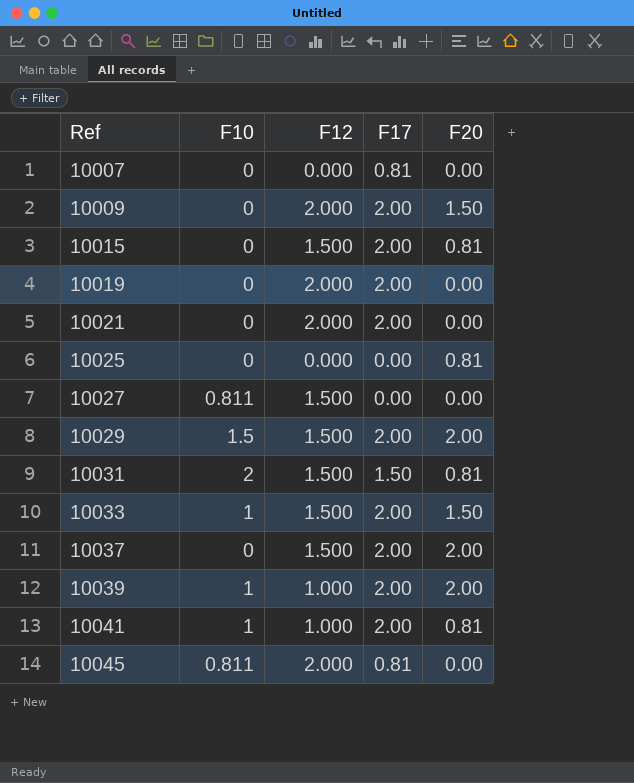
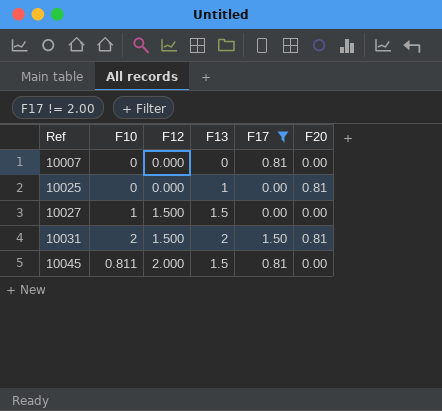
filter: none -> F17 != 2.00
column F13 | position: none -> 4
10027 | F10: 0.811 -> 1

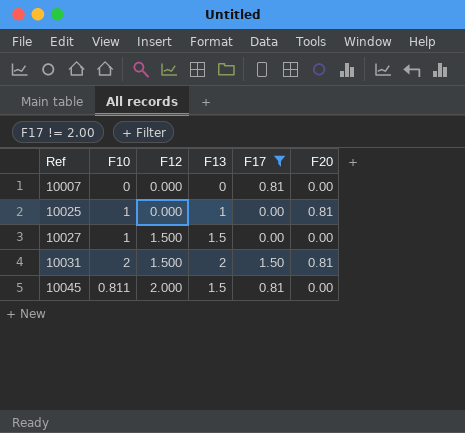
10025 | F10: 0 -> 1

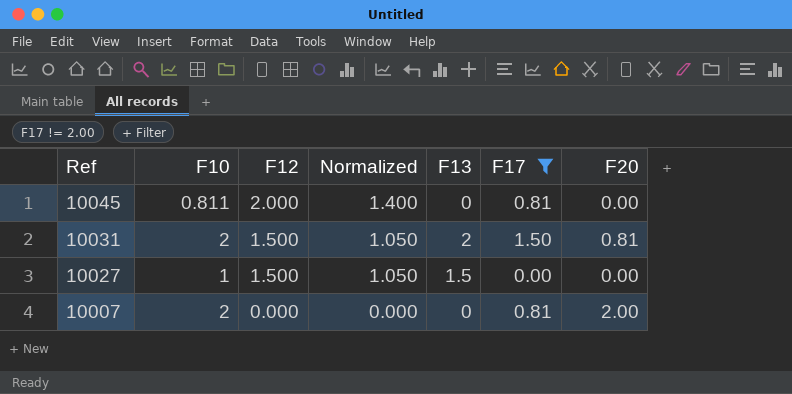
row order: Ref ascending -> Ref descending
column Normalized | formula: none -> [F12] * 0.7
row 10025: 1 | 0.000 | 1 | 0.00 | 0.81 -> none
10045 | F13: 1.5 -> 0
10007 | F10: 0 -> 2
10007 | F20: 0.00 -> 2.00

